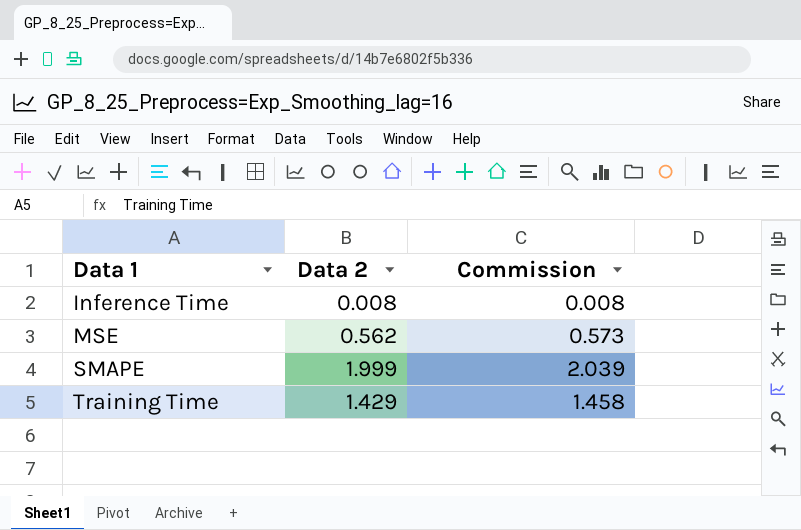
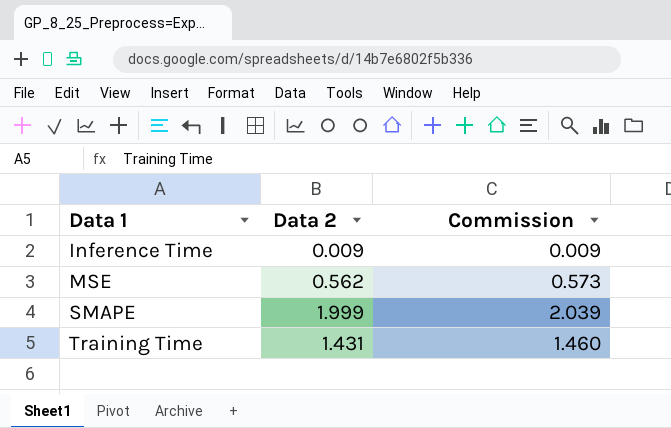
Inference Time | Data 2: 0.008 -> 0.009
Inference Time | Commission: 0.008 -> 0.009
Training Time | Data 2: 1.429 -> 1.431
Training Time | Commission: 1.458 -> 1.460

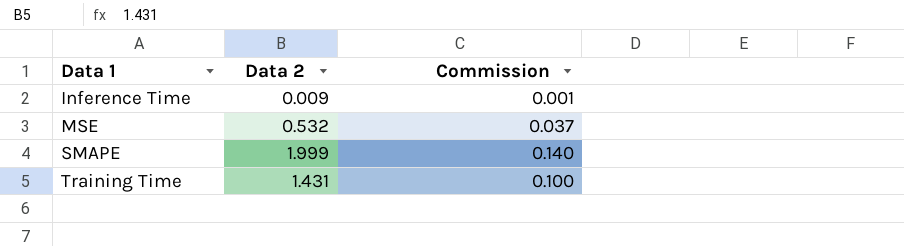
column Commission | formula: [Data 2] * 1.02 -> [Data 2] * 0.07
MSE | Data 2: 0.562 -> 0.532

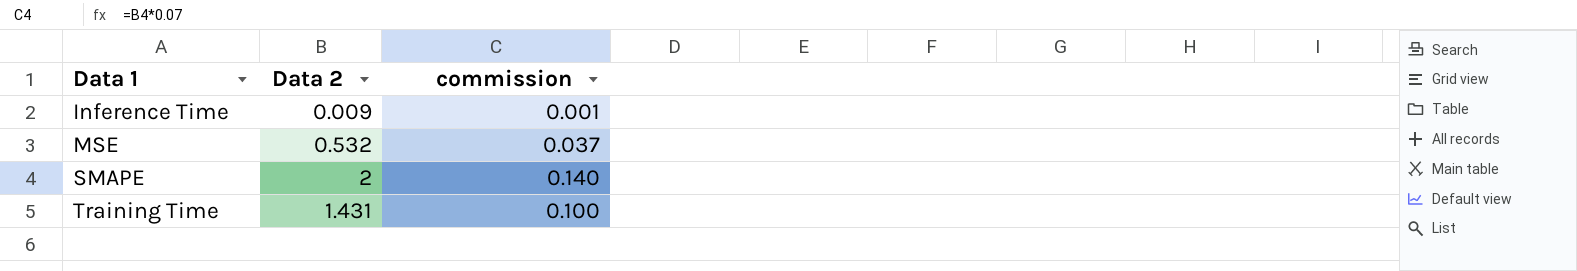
column name: Commission -> commission
SMAPE | Data 2: 1.999 -> 2

